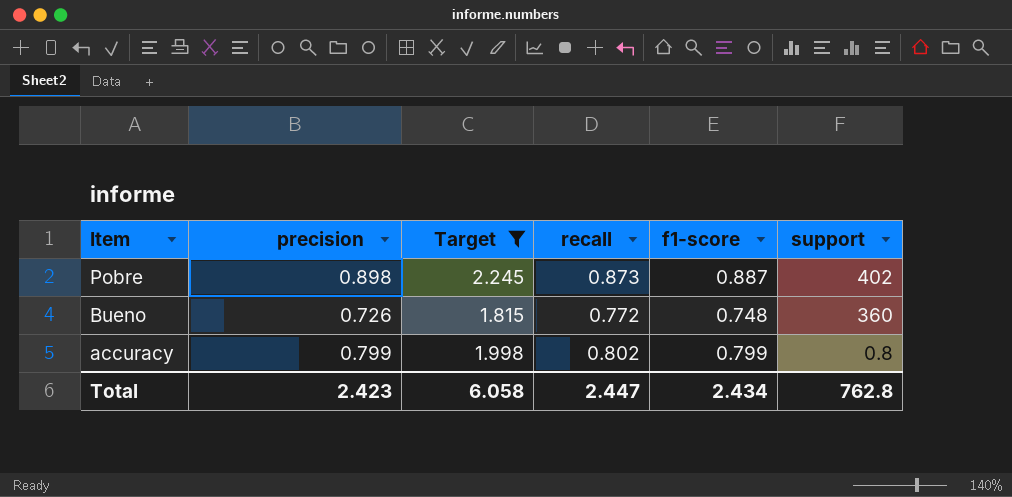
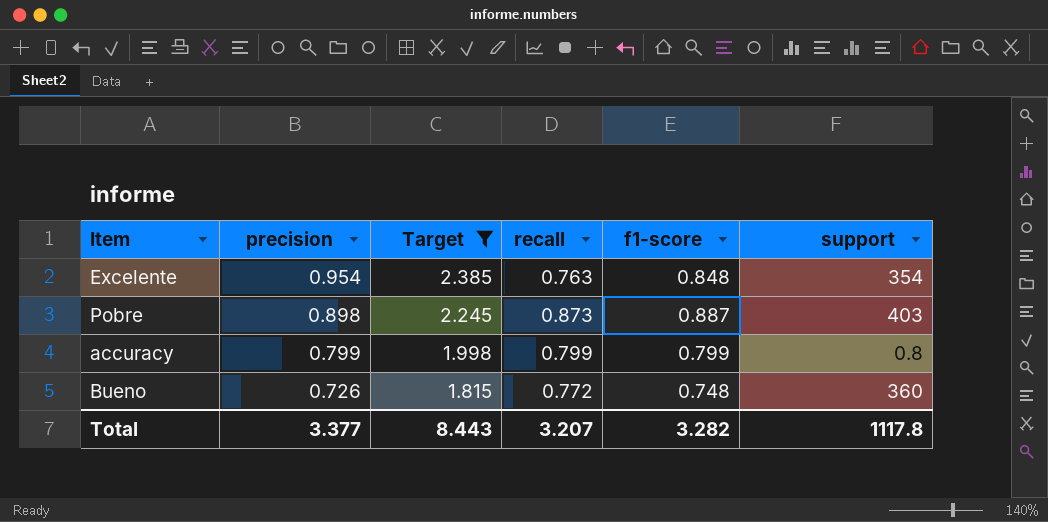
row order: Item descending -> precision descending
row Excelente: none -> 0.954 | 2.385 | 0.763 | 0.848 | 354
Pobre | support: 402 -> 403
accuracy | recall: 0.802 -> 0.799
Total | precision: 2.423 -> 3.377
Total | Target: 6.058 -> 8.443
Total | recall: 2.447 -> 3.207
Total | f1-score: 2.434 -> 3.282
Total | support: 762.8 -> 1117.8

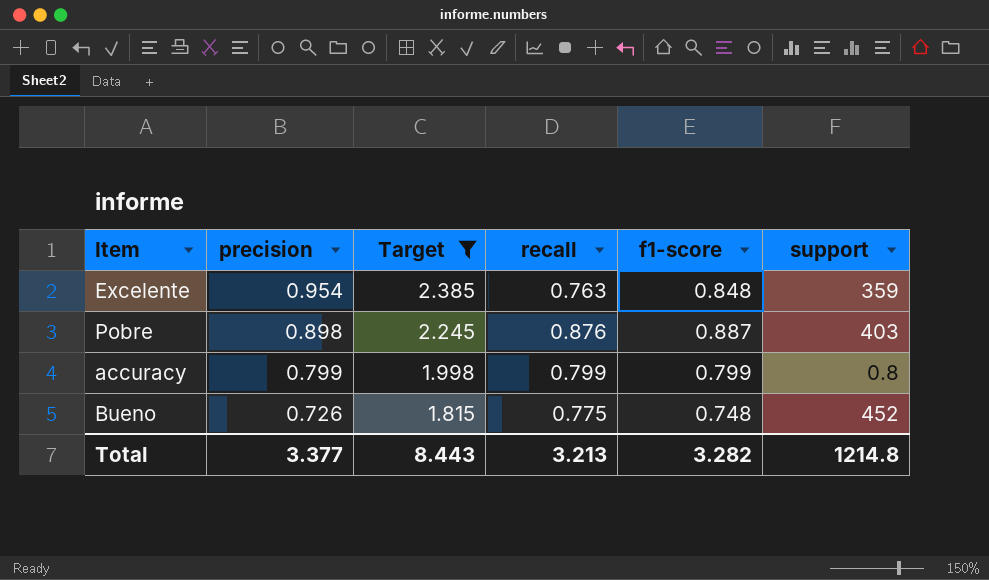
Excelente | support: 354 -> 359
Pobre | recall: 0.873 -> 0.876
Bueno | recall: 0.772 -> 0.775
Bueno | support: 360 -> 452
Total | recall: 3.207 -> 3.213
Total | support: 1117.8 -> 1214.8

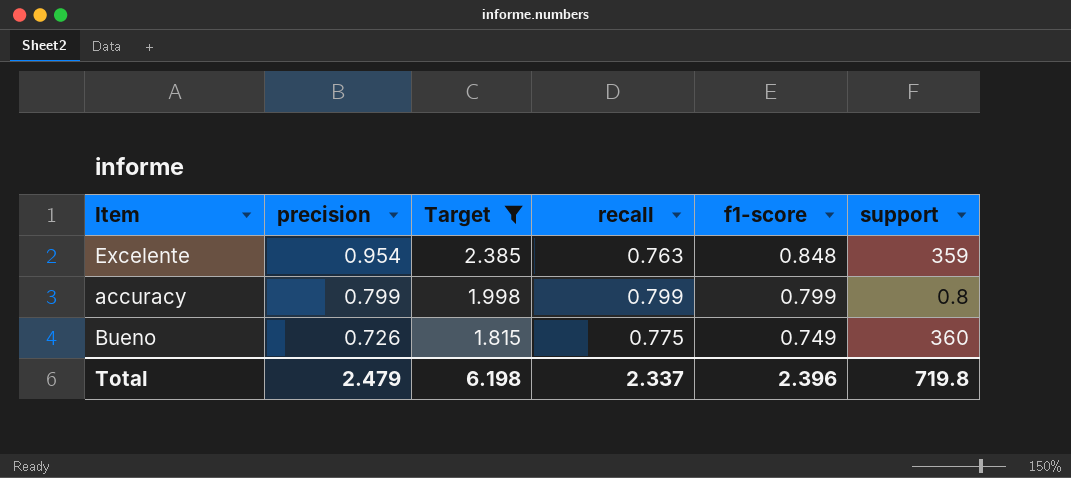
row Pobre: 0.898 | 2.245 | 0.876 | 0.887 | 403 -> none
Bueno | f1-score: 0.748 -> 0.749
Bueno | support: 452 -> 360
Total | precision: 3.377 -> 2.479
Total | Target: 8.443 -> 6.198
Total | recall: 3.213 -> 2.337
Total | f1-score: 3.282 -> 2.396
Total | support: 1214.8 -> 719.8

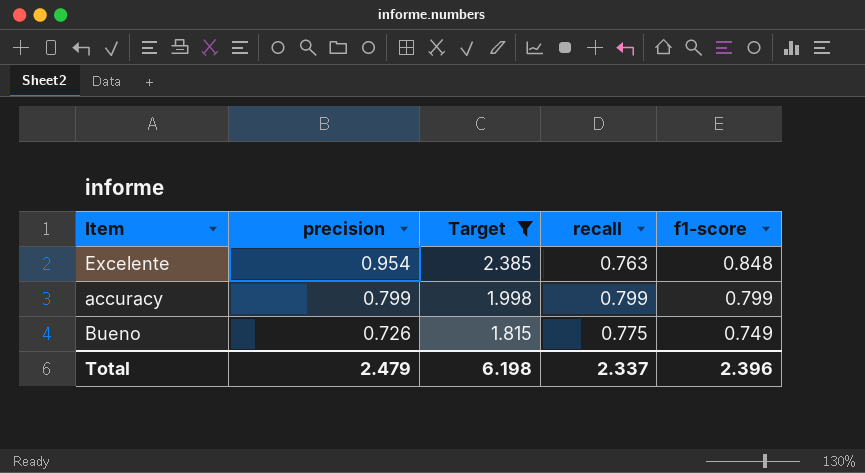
column support | position: 6 -> none

